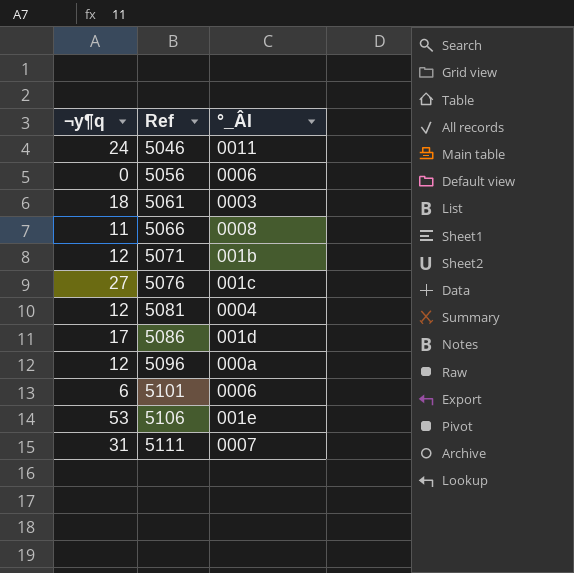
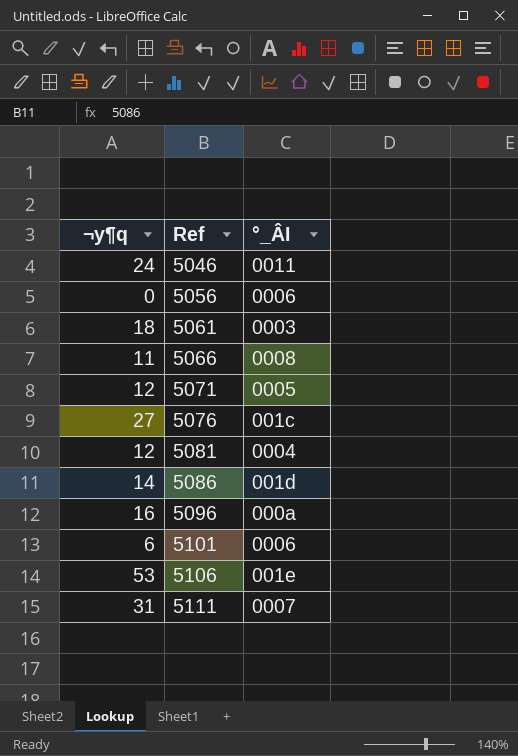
5071 | °_ÂI: 001b -> 0005
5086 | ¬y¶q: 17 -> 14
5096 | ¬y¶q: 12 -> 16

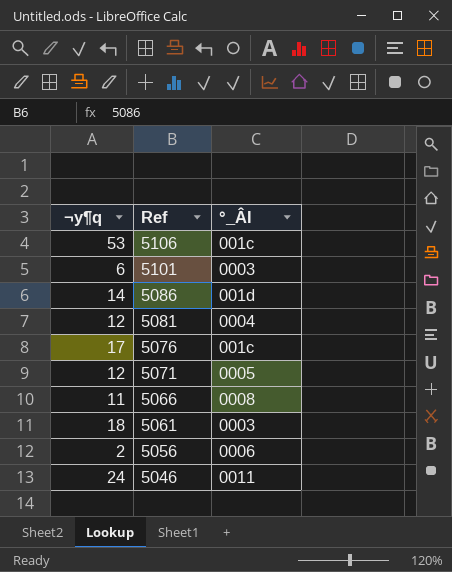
row order: Ref ascending -> Ref descending
row 5096: 16 | 000a -> none
row 5111: 31 | 0007 -> none
5106 | °_ÂI: 001e -> 001c
5101 | °_ÂI: 0006 -> 0003
5076 | ¬y¶q: 27 -> 17
5056 | ¬y¶q: 0 -> 2

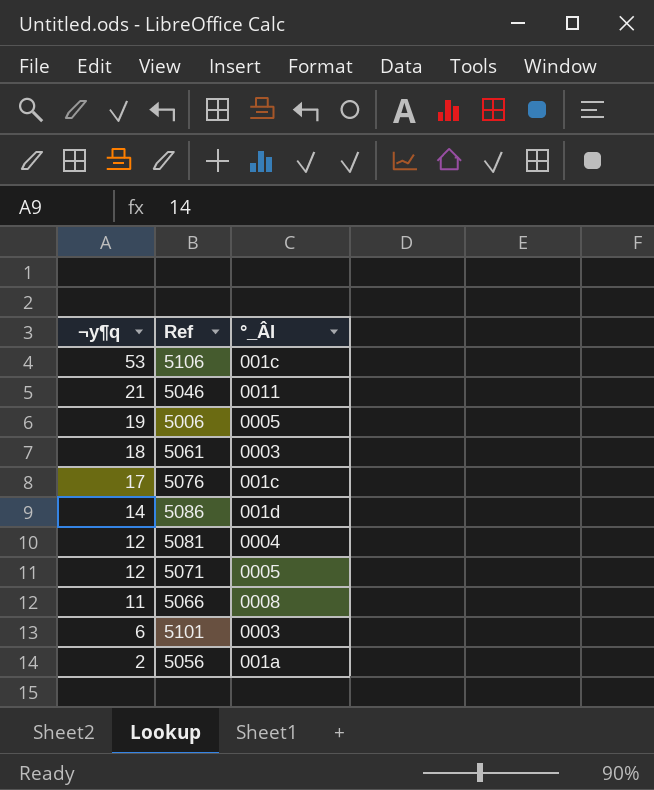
row order: Ref descending -> ¬y¶q descending
5046 | ¬y¶q: 24 -> 21
row 5006: none -> 19 | 0005
5056 | °_ÂI: 0006 -> 001a

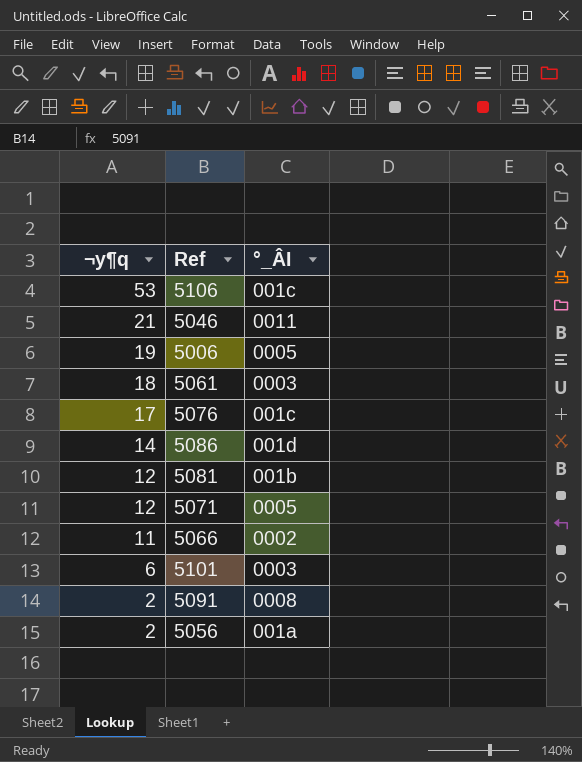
5081 | °_ÂI: 0004 -> 001b
5066 | °_ÂI: 0008 -> 0002
row 5091: none -> 2 | 0008

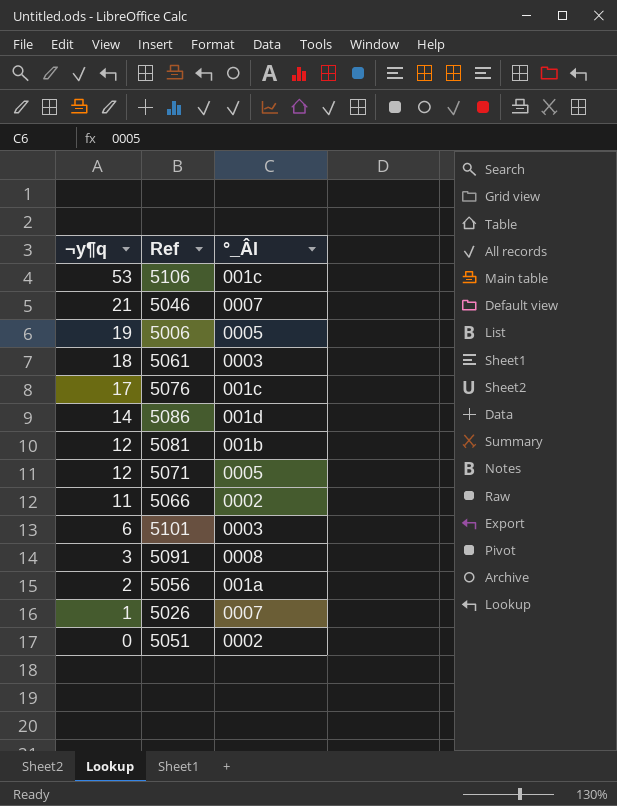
5046 | °_ÂI: 0011 -> 0007
5091 | ¬y¶q: 2 -> 3
row 5026: none -> 1 | 0007
row 5051: none -> 0 | 0002

